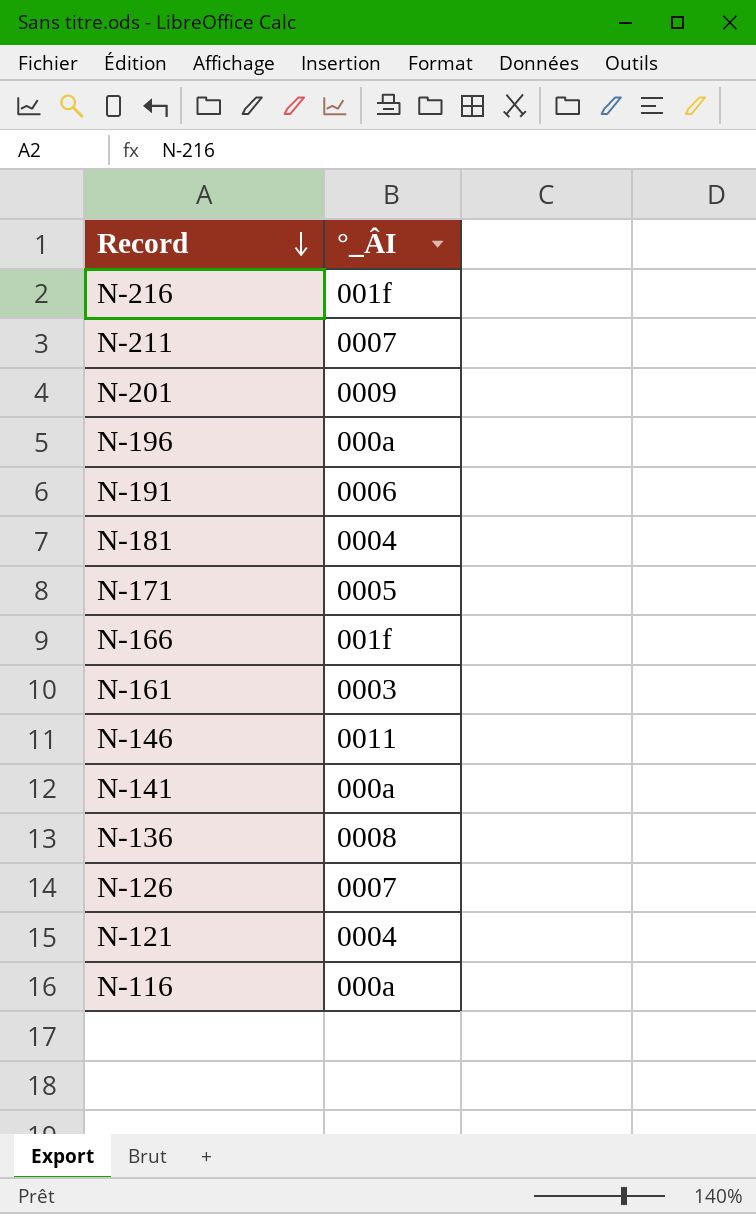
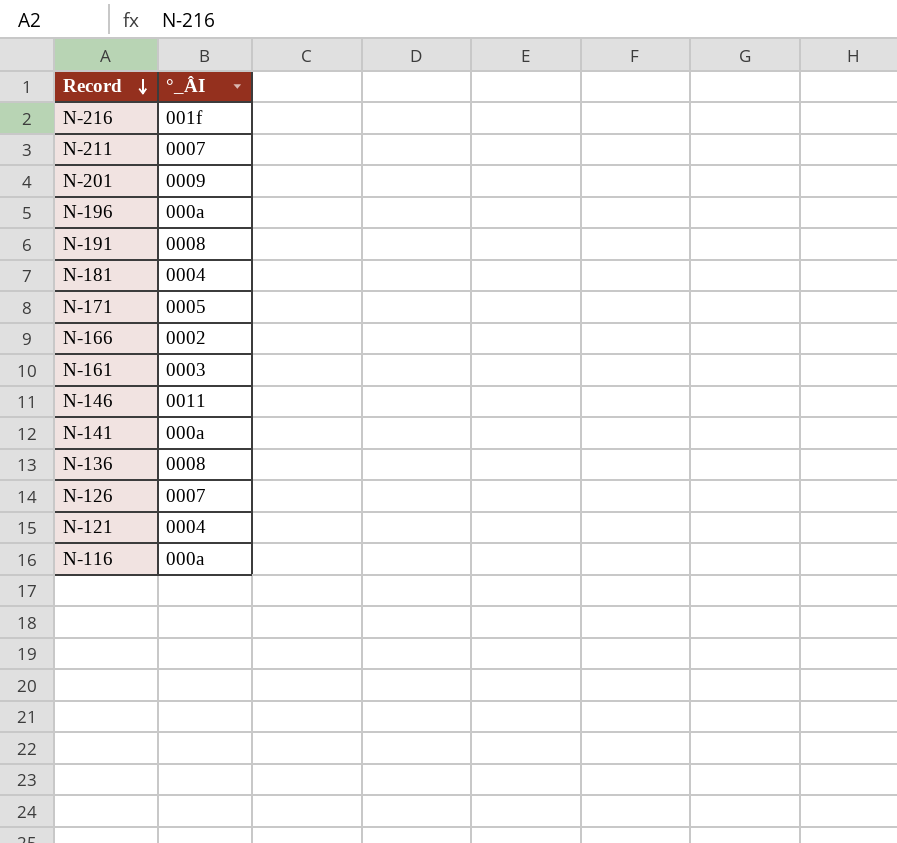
N-191 | °_ÂI: 0006 -> 0008
N-166 | °_ÂI: 001f -> 0002

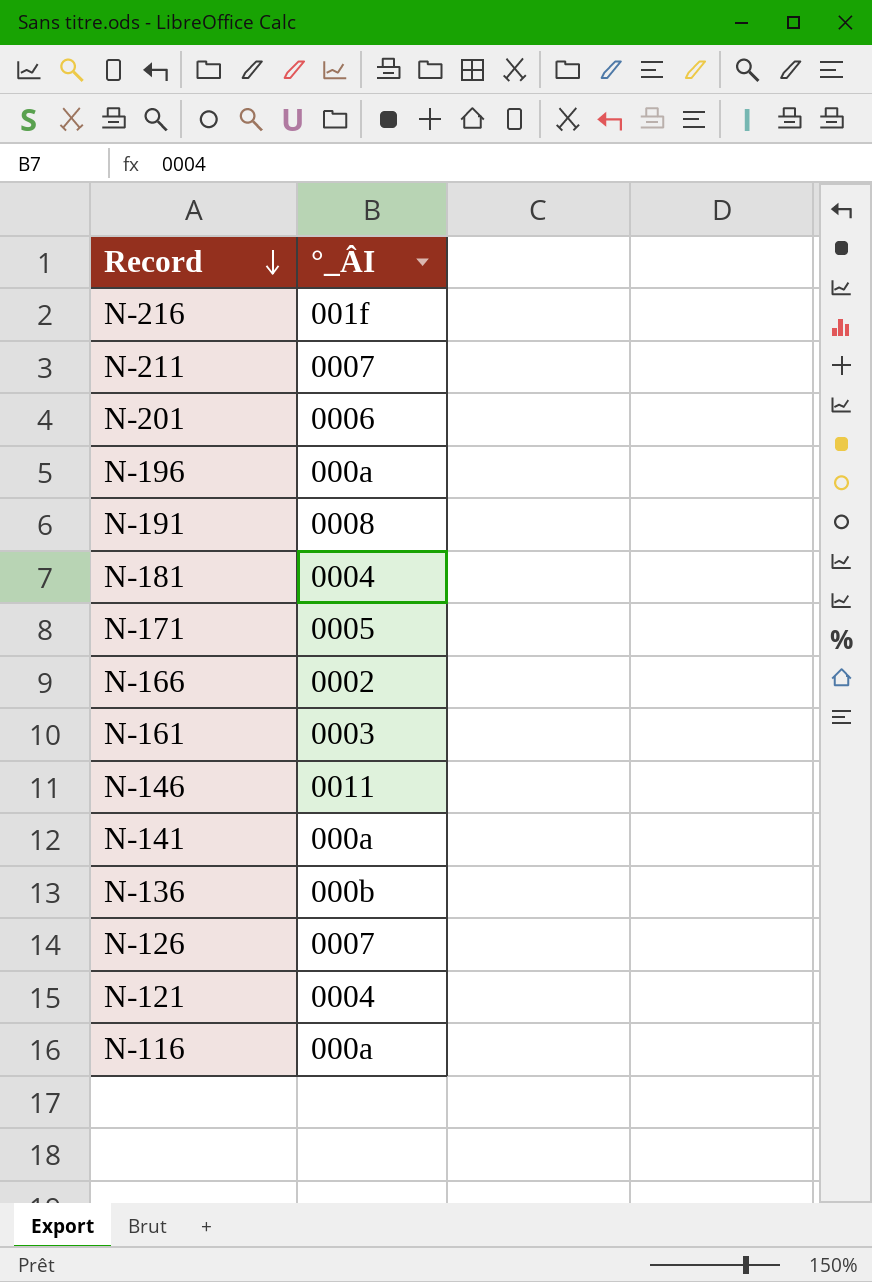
N-201 | °_ÂI: 0009 -> 0006
N-136 | °_ÂI: 0008 -> 000b

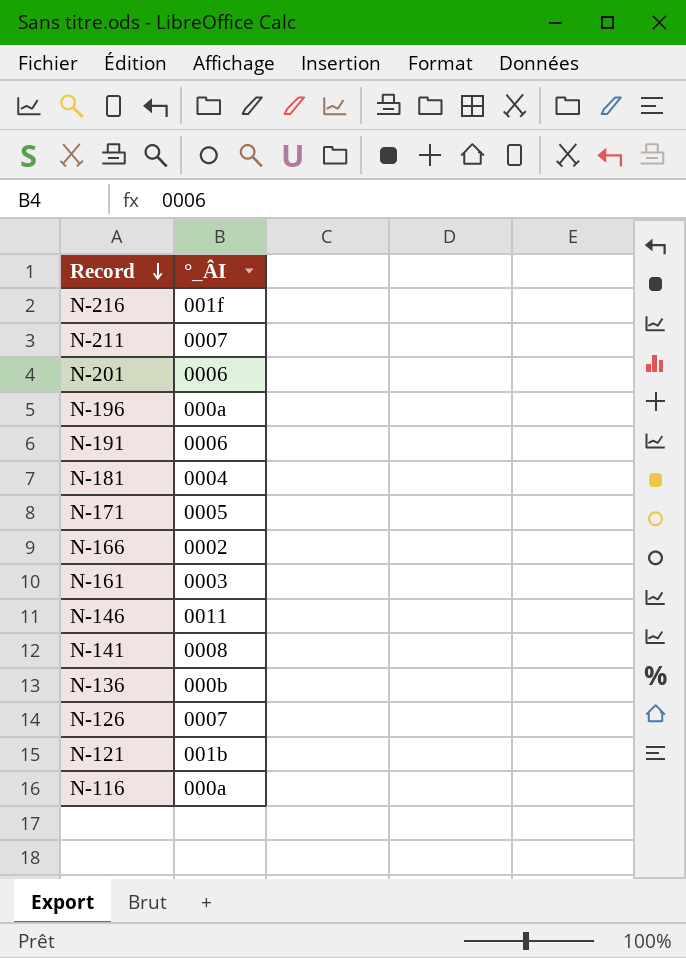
N-191 | °_ÂI: 0008 -> 0006
N-141 | °_ÂI: 000a -> 0008
N-121 | °_ÂI: 0004 -> 001b

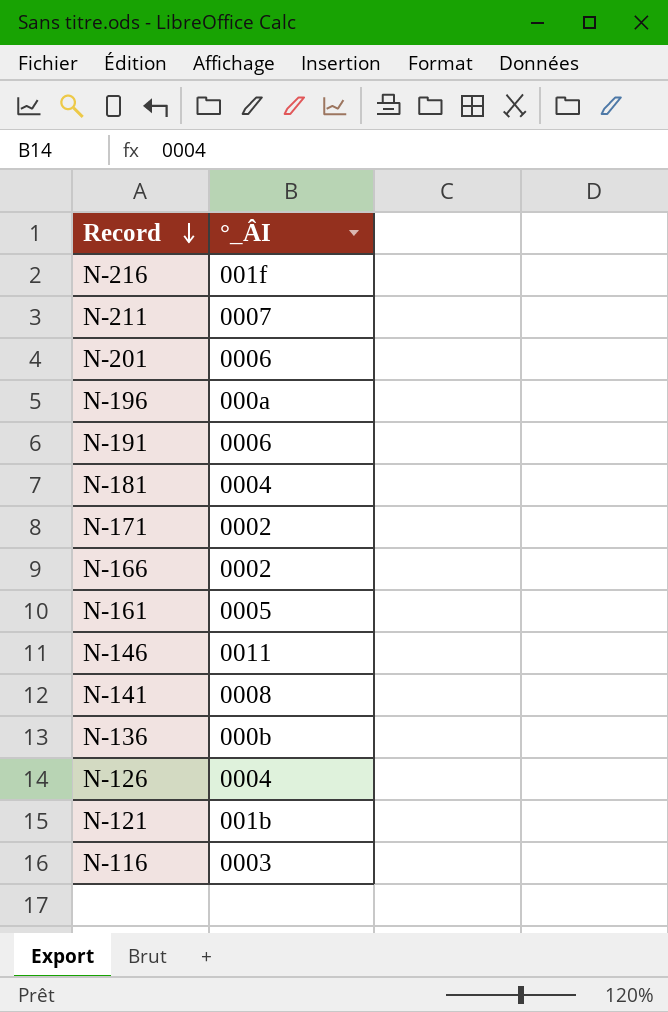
N-171 | °_ÂI: 0005 -> 0002
N-161 | °_ÂI: 0003 -> 0005
N-126 | °_ÂI: 0007 -> 0004
N-116 | °_ÂI: 000a -> 0003

